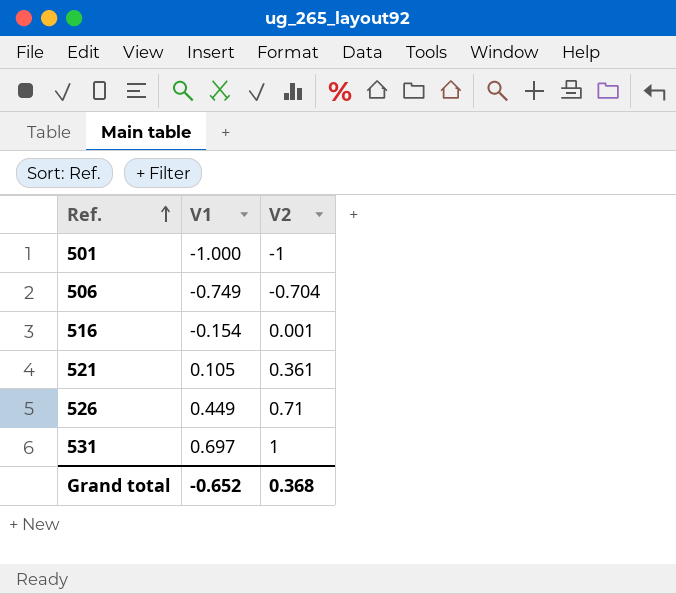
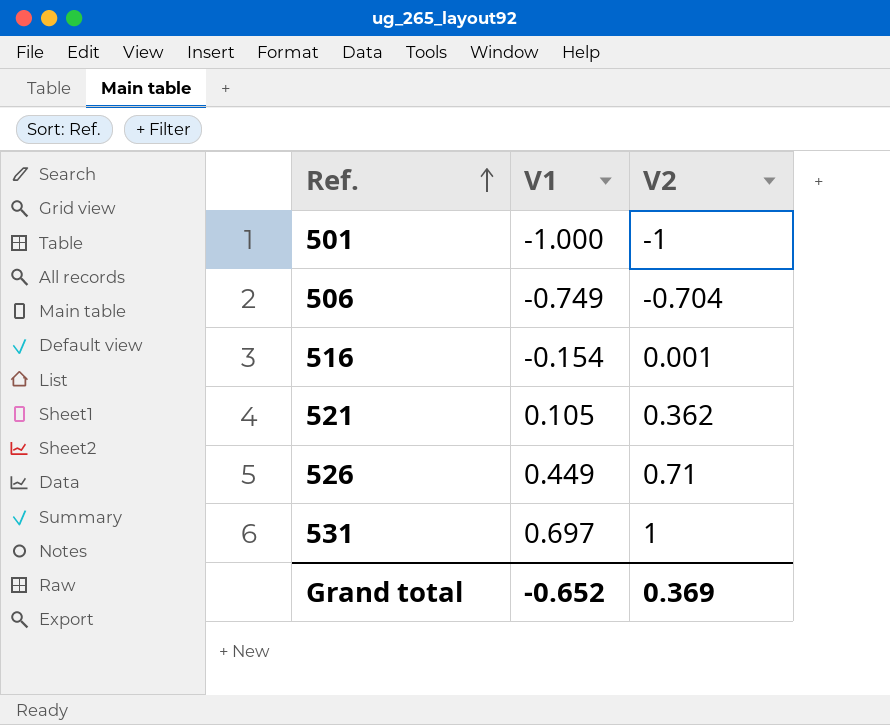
521 | V2: 0.361 -> 0.362
Grand total | V2: 0.368 -> 0.369

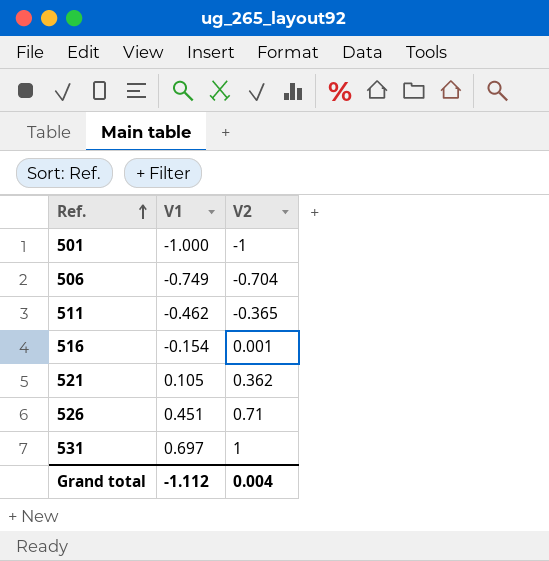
row 511: none -> -0.462 | -0.365
526 | V1: 0.449 -> 0.451
Grand total | V1: -0.652 -> -1.112
Grand total | V2: 0.369 -> 0.004

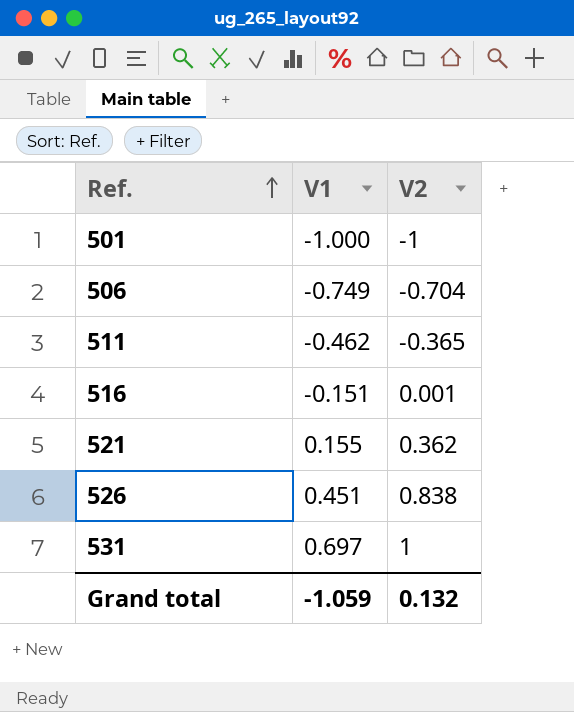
516 | V1: -0.154 -> -0.151
521 | V1: 0.105 -> 0.155
526 | V2: 0.71 -> 0.838
Grand total | V1: -1.112 -> -1.059
Grand total | V2: 0.004 -> 0.132

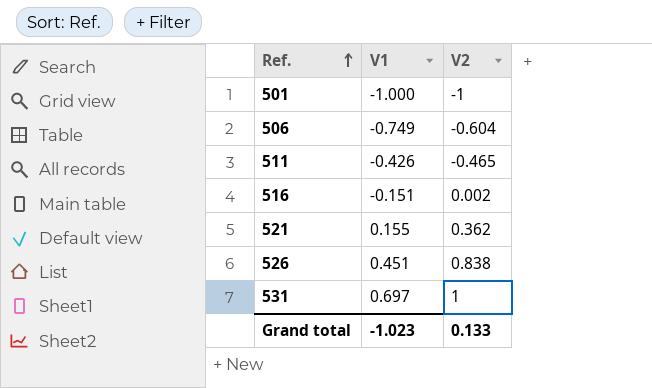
506 | V2: -0.704 -> -0.604
511 | V1: -0.462 -> -0.426
511 | V2: -0.365 -> -0.465
516 | V2: 0.001 -> 0.002
Grand total | V1: -1.059 -> -1.023
Grand total | V2: 0.132 -> 0.133

